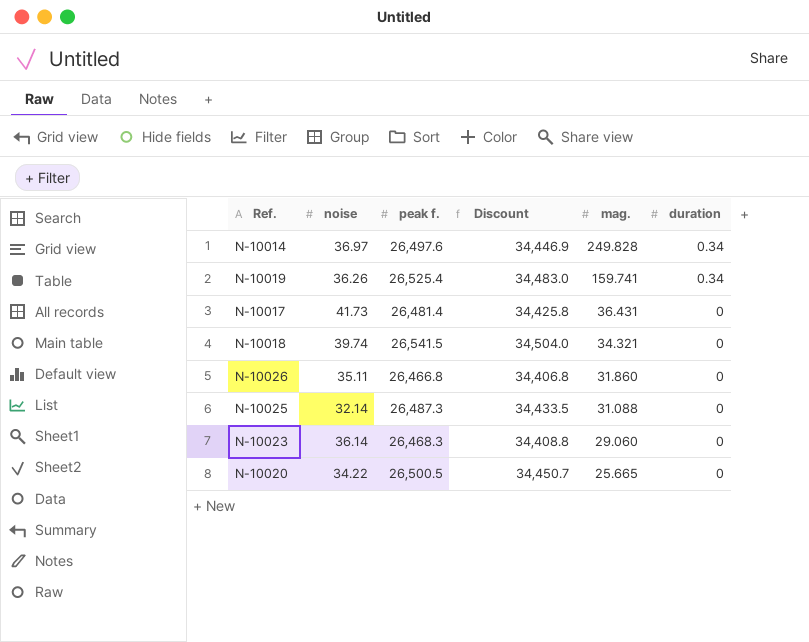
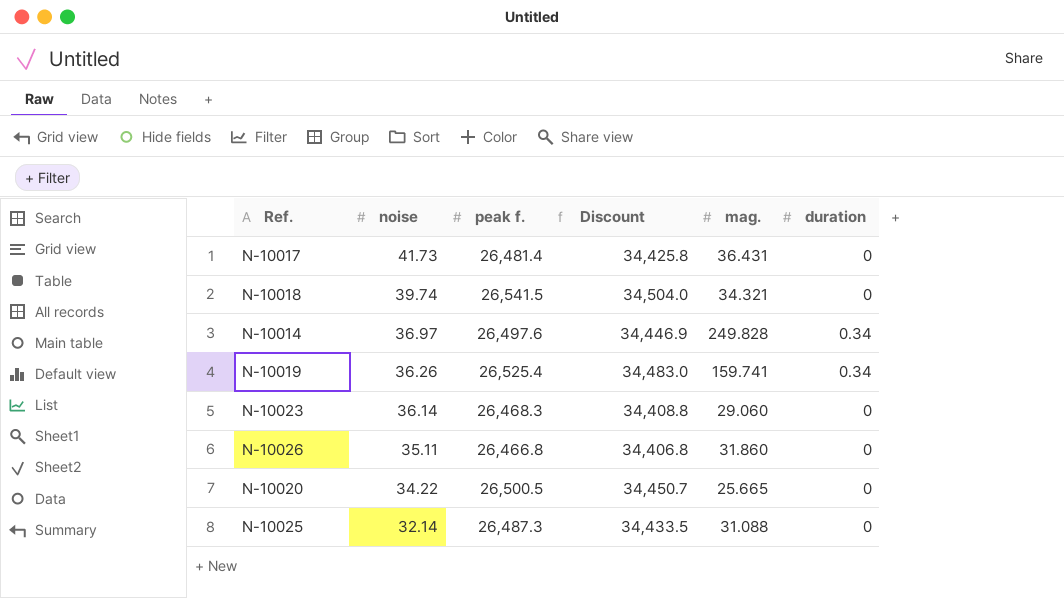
row order: mag. descending -> noise descending

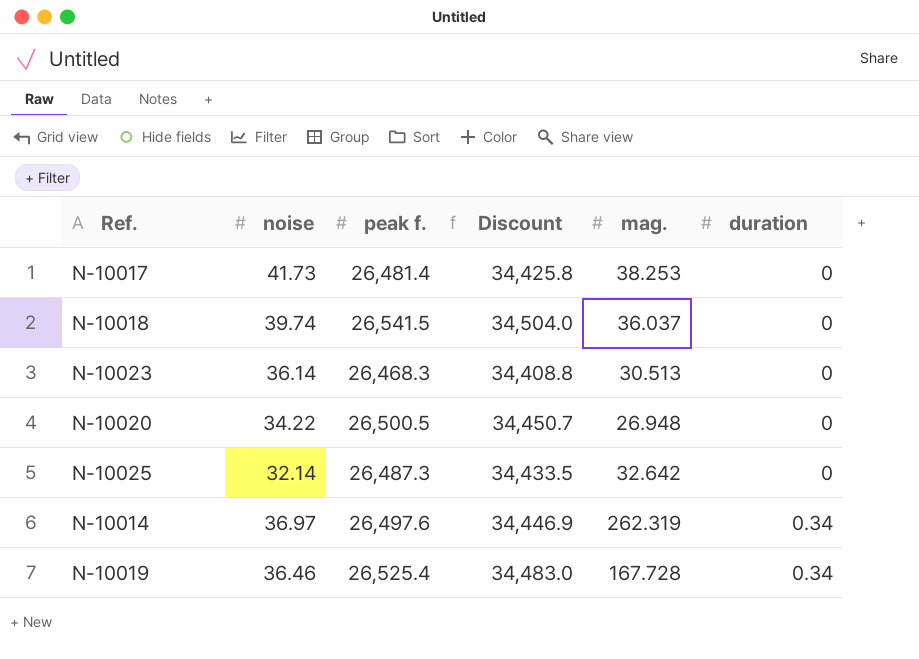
row order: noise descending -> duration ascending
row N-10026: 35.11 | 26,466.8 | 34,406.8 | 31.860 | 0 -> none
N-10017 | mag.: 36.431 -> 38.253
N-10018 | mag.: 34.321 -> 36.037
N-10023 | mag.: 29.060 -> 30.513
N-10020 | mag.: 25.665 -> 26.948
N-10025 | mag.: 31.088 -> 32.642
N-10014 | mag.: 249.828 -> 262.319
N-10019 | noise: 36.26 -> 36.46
N-10019 | mag.: 159.741 -> 167.728

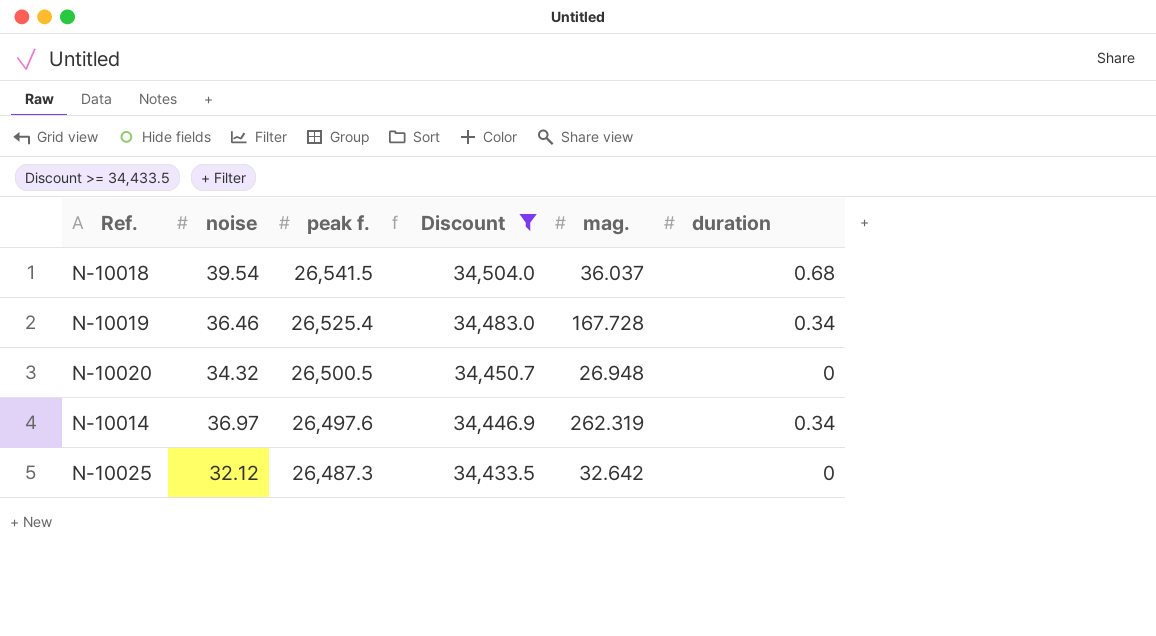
filter: none -> Discount >= 34,433.5
row order: duration ascending -> peak f. descending
N-10018 | noise: 39.74 -> 39.54
N-10018 | duration: 0 -> 0.68
N-10020 | noise: 34.22 -> 34.32
N-10025 | noise: 32.14 -> 32.12

